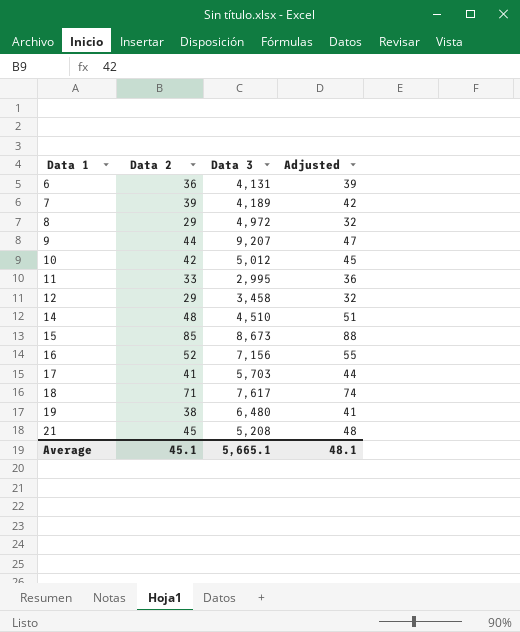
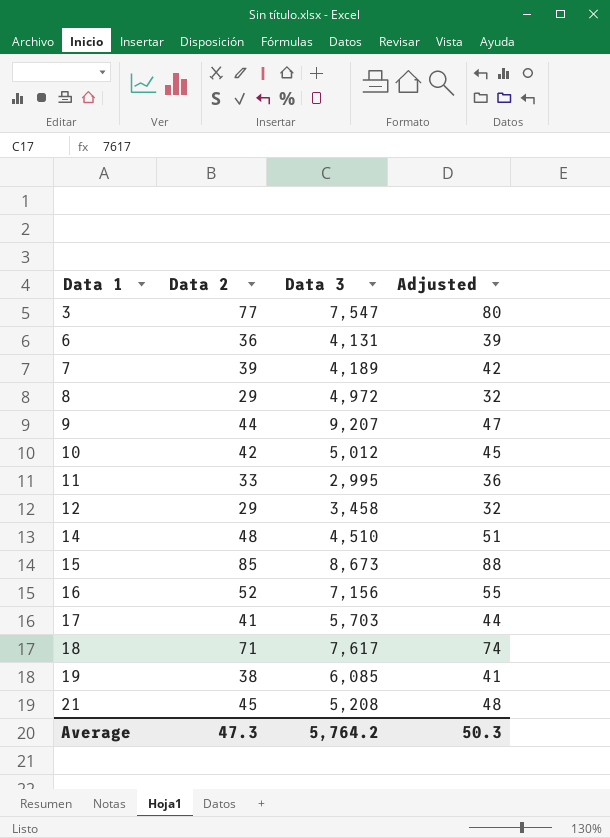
row 3: none -> 77 | 7,547 | 80
19 | Data 3: 6,480 -> 6,085
Average | Data 2: 45.1 -> 47.3
Average | Data 3: 5,665.1 -> 5,764.2
Average | Adjusted: 48.1 -> 50.3

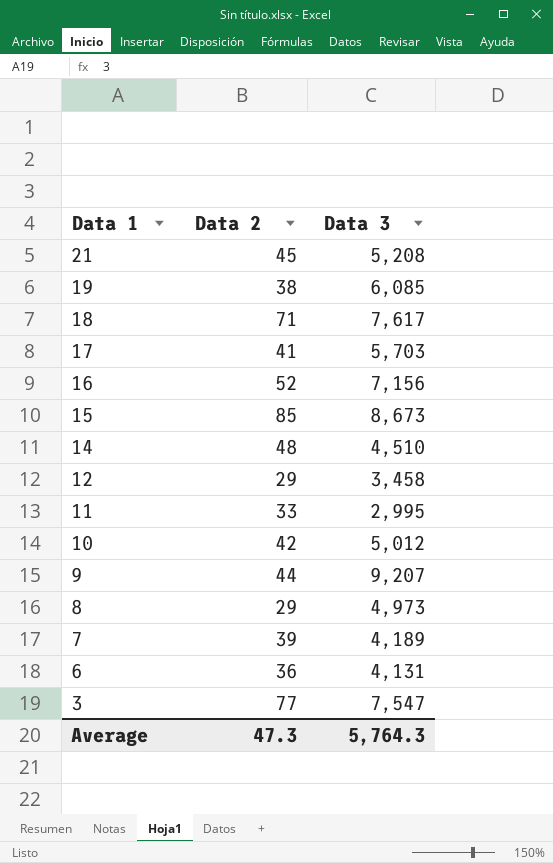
row order: Data 1 ascending -> Data 1 descending
column Adjusted | formula: [Data 2] + 3 -> none
8 | Data 3: 4,972 -> 4,973
Average | Data 3: 5,764.2 -> 5,764.3

